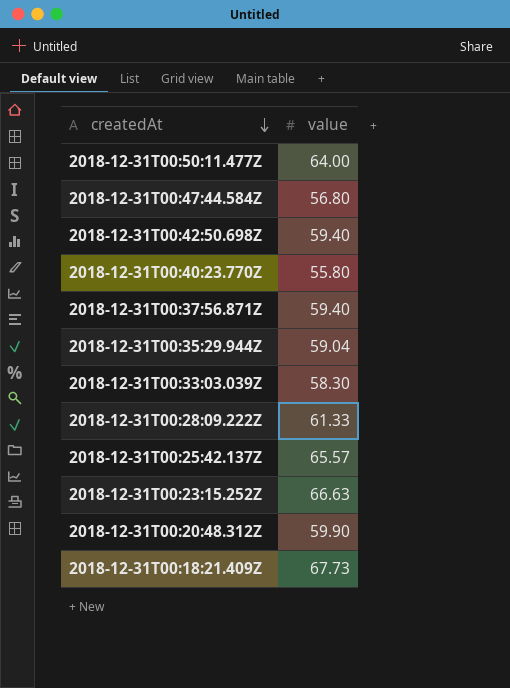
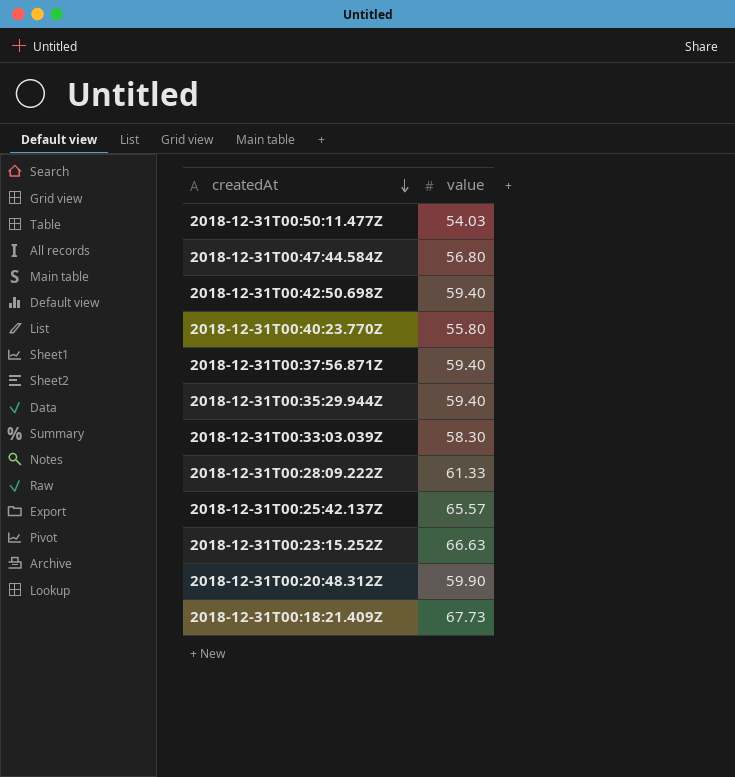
2018-12-31T00:50:11.477Z | value: 64.00 -> 54.03
2018-12-31T00:35:29.944Z | value: 59.04 -> 59.40

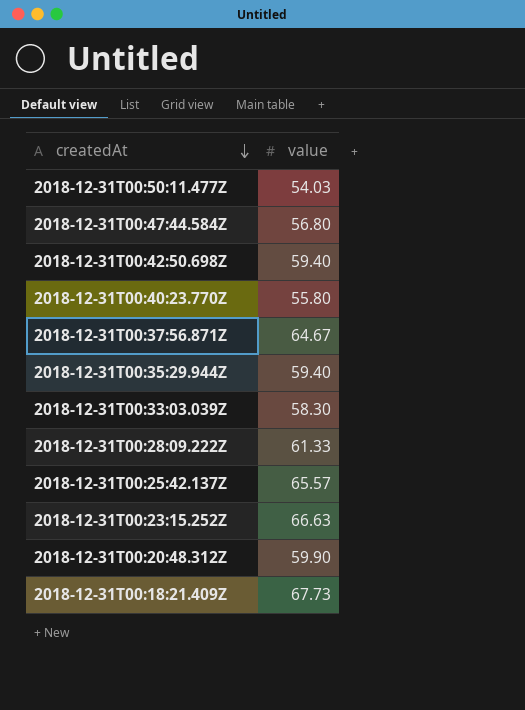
2018-12-31T00:37:56.871Z | value: 59.40 -> 64.67

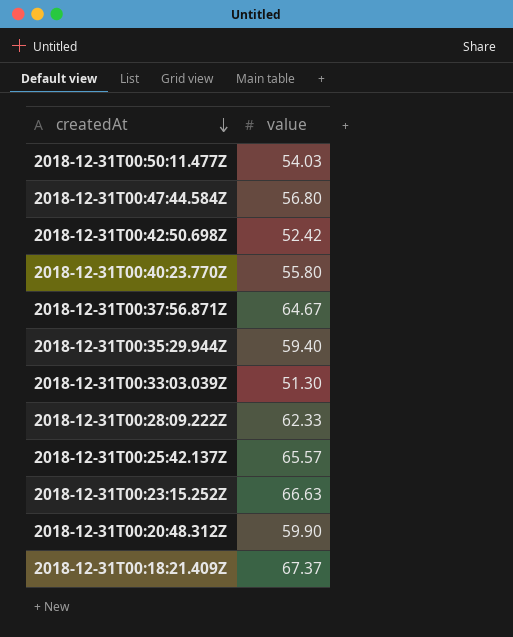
2018-12-31T00:42:50.698Z | value: 59.40 -> 52.42
2018-12-31T00:33:03.039Z | value: 58.30 -> 51.30
2018-12-31T00:28:09.222Z | value: 61.33 -> 62.33
2018-12-31T00:18:21.409Z | value: 67.73 -> 67.37

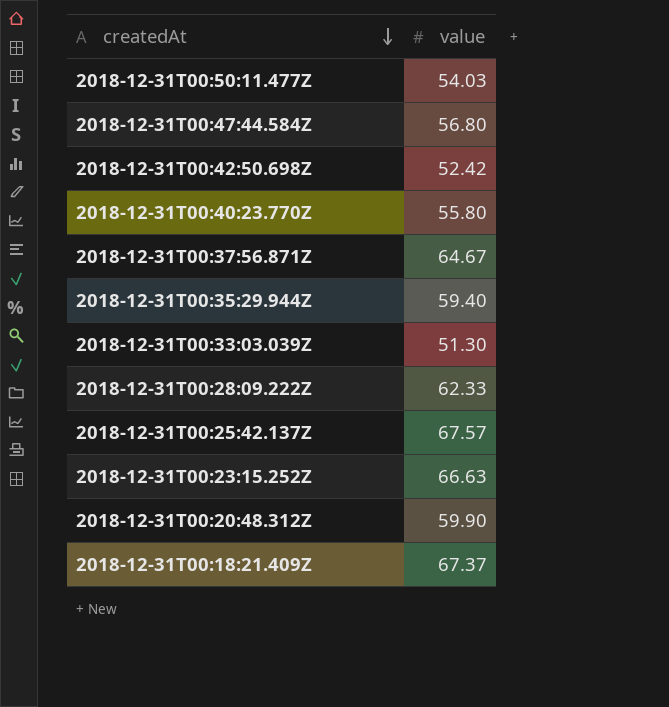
2018-12-31T00:25:42.137Z | value: 65.57 -> 67.57

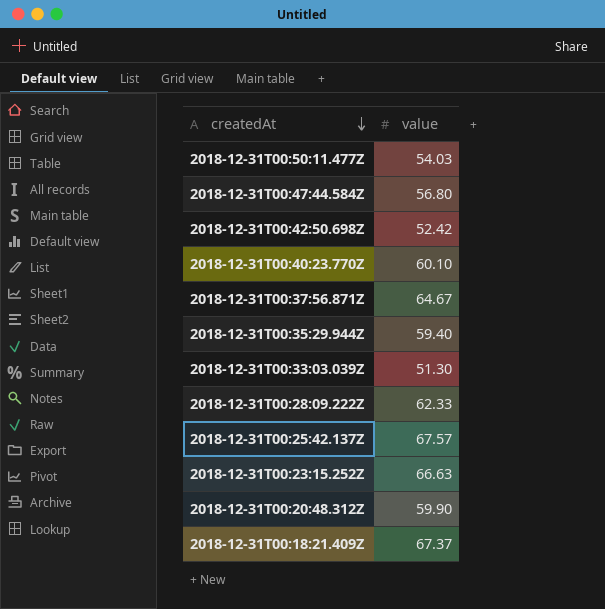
2018-12-31T00:40:23.770Z | value: 55.80 -> 60.10

